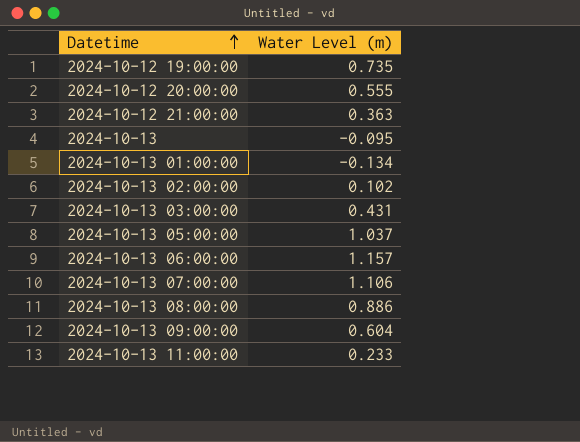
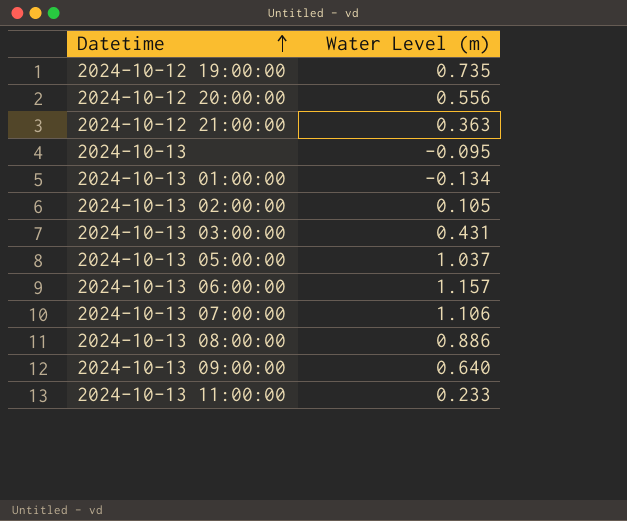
2024-10-12 20:00:00 | Water Level (m): 0.555 -> 0.556
2024-10-13 02:00:00 | Water Level (m): 0.102 -> 0.105
2024-10-13 09:00:00 | Water Level (m): 0.604 -> 0.640

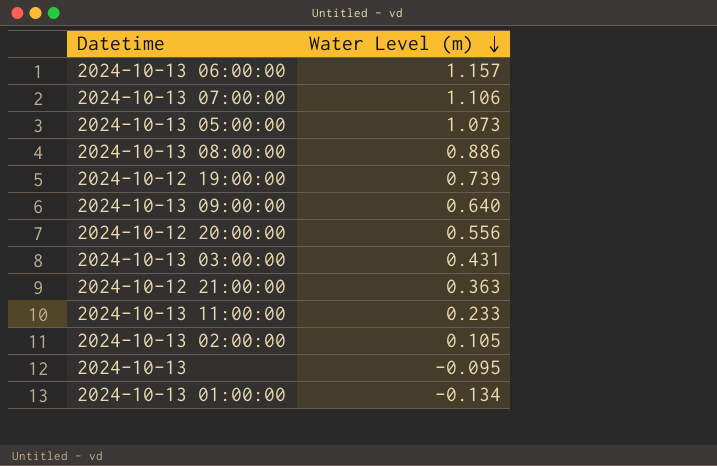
row order: Datetime ascending -> Water Level (m) descending
2024-10-13 05:00:00 | Water Level (m): 1.037 -> 1.073
2024-10-12 19:00:00 | Water Level (m): 0.735 -> 0.739

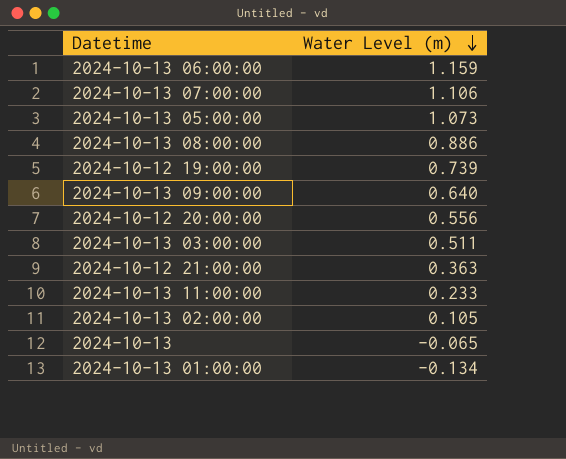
2024-10-13 06:00:00 | Water Level (m): 1.157 -> 1.159
2024-10-13 03:00:00 | Water Level (m): 0.431 -> 0.511
2024-10-13 | Water Level (m): -0.095 -> -0.065

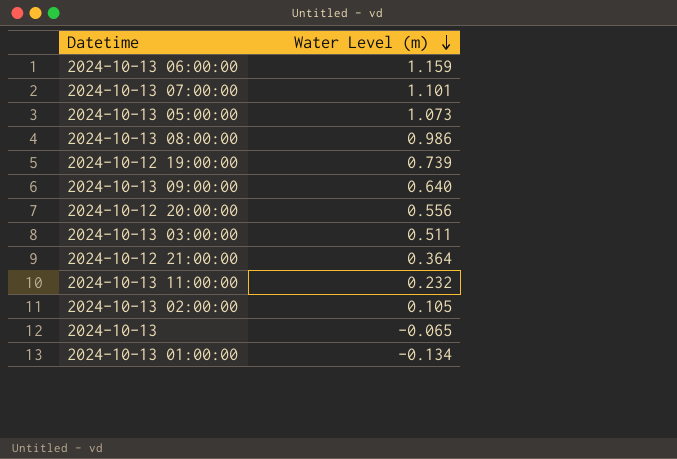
2024-10-13 07:00:00 | Water Level (m): 1.106 -> 1.101
2024-10-13 08:00:00 | Water Level (m): 0.886 -> 0.986
2024-10-12 21:00:00 | Water Level (m): 0.363 -> 0.364
2024-10-13 11:00:00 | Water Level (m): 0.233 -> 0.232

